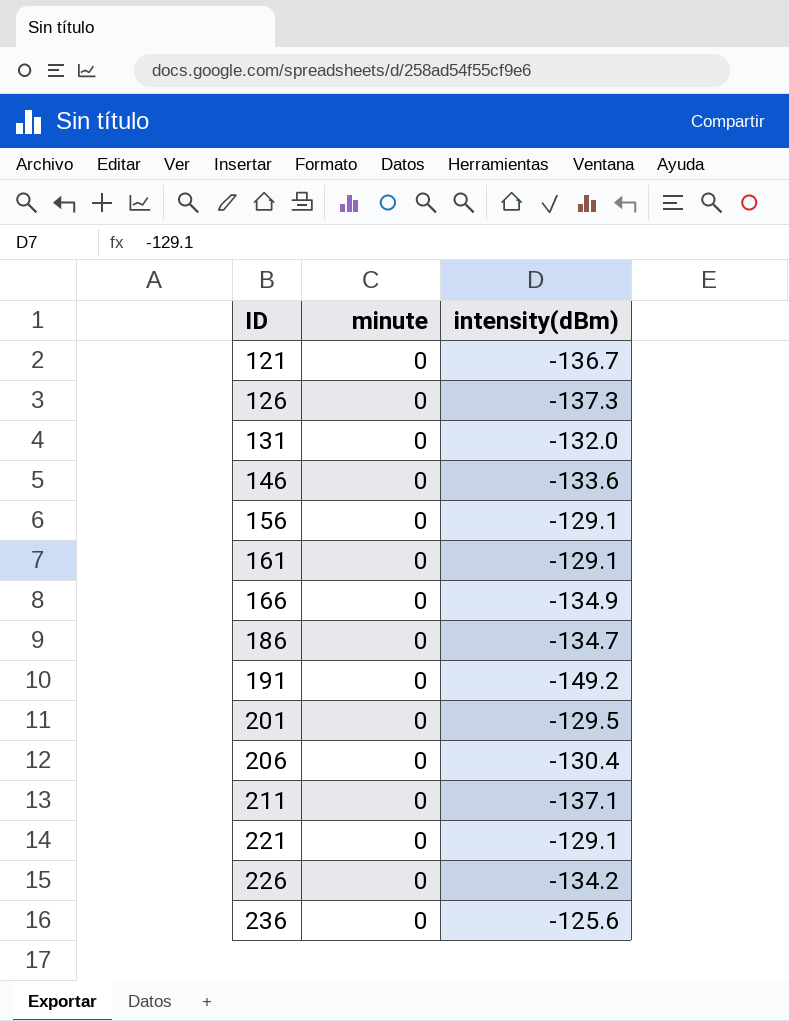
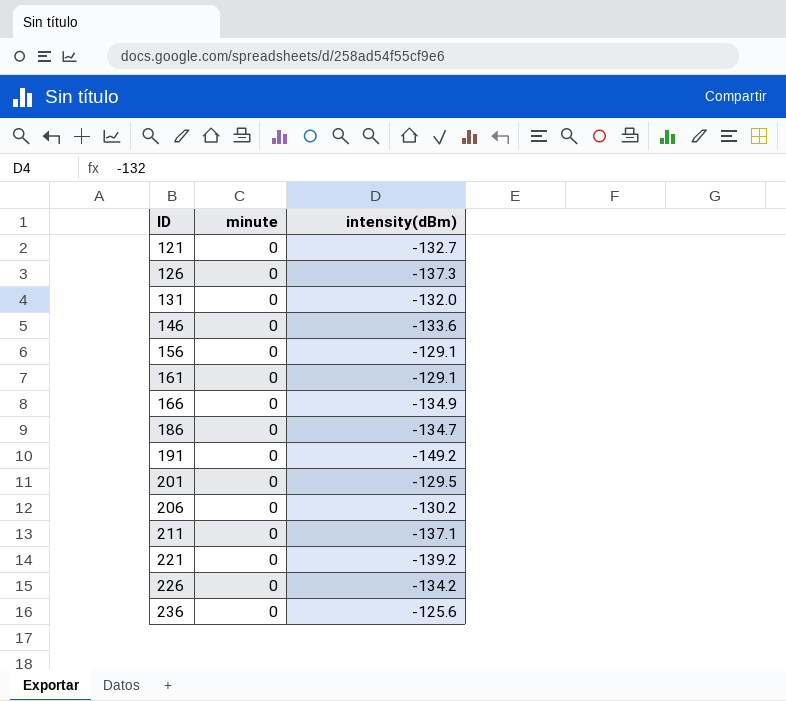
121 | intensity(dBm): -136.7 -> -132.7
206 | intensity(dBm): -130.4 -> -130.2
221 | intensity(dBm): -129.1 -> -139.2

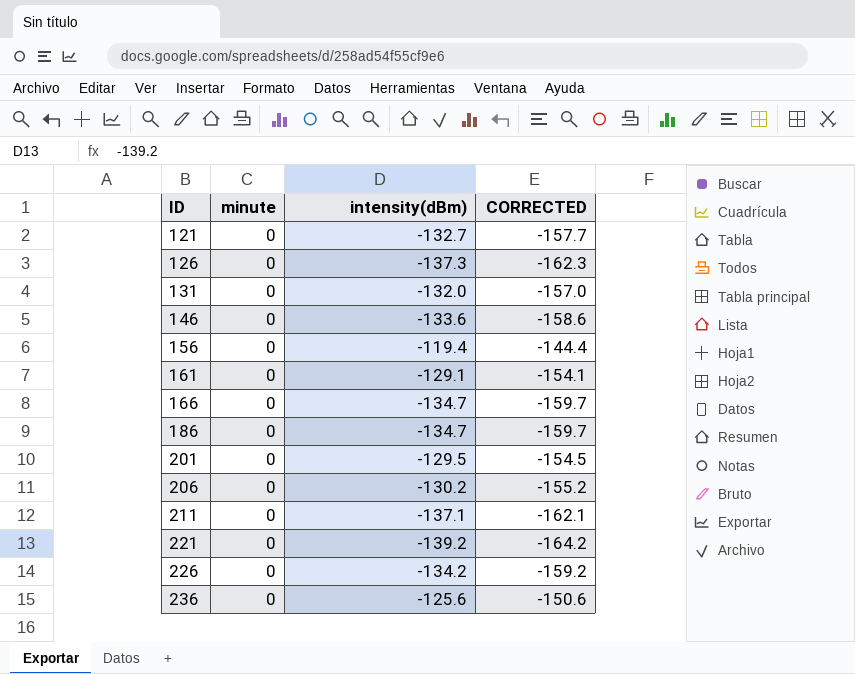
column CORRECTED | formula: none -> [intensity(dBm)] - 25
row 191: 0 | -149.2 -> none
156 | intensity(dBm): -129.1 -> -119.4
166 | intensity(dBm): -134.9 -> -134.7

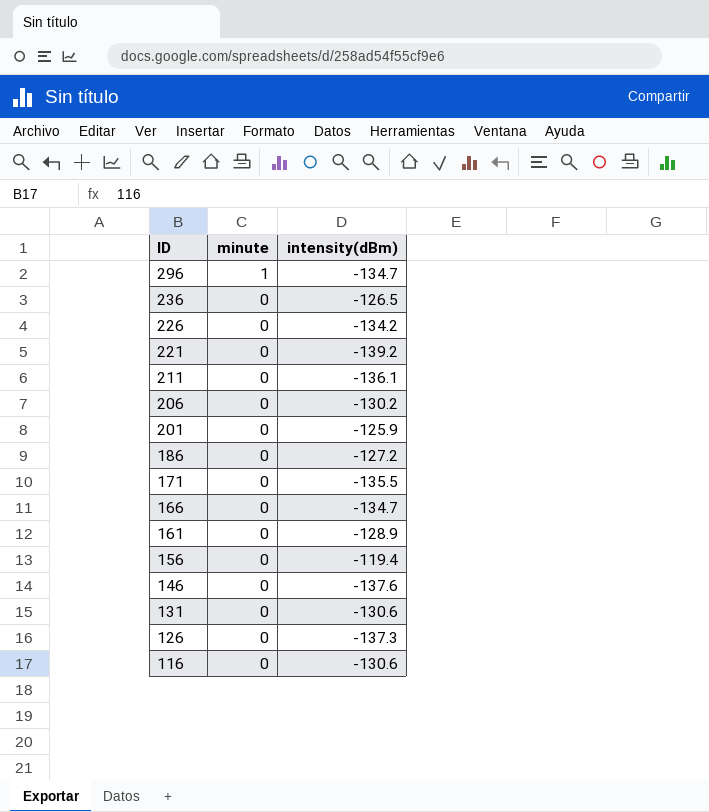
row order: ID ascending -> ID descending
column CORRECTED | formula: [intensity(dBm)] - 25 -> none
row 121: 0 | -132.7 | -157.7 -> none
row 296: none -> 1 | -134.7
236 | intensity(dBm): -125.6 -> -126.5
211 | intensity(dBm): -137.1 -> -136.1
201 | intensity(dBm): -129.5 -> -125.9
186 | intensity(dBm): -134.7 -> -127.2
row 171: none -> 0 | -135.5
161 | intensity(dBm): -129.1 -> -128.9
146 | intensity(dBm): -133.6 -> -137.6
131 | intensity(dBm): -132.0 -> -130.6
row 116: none -> 0 | -130.6

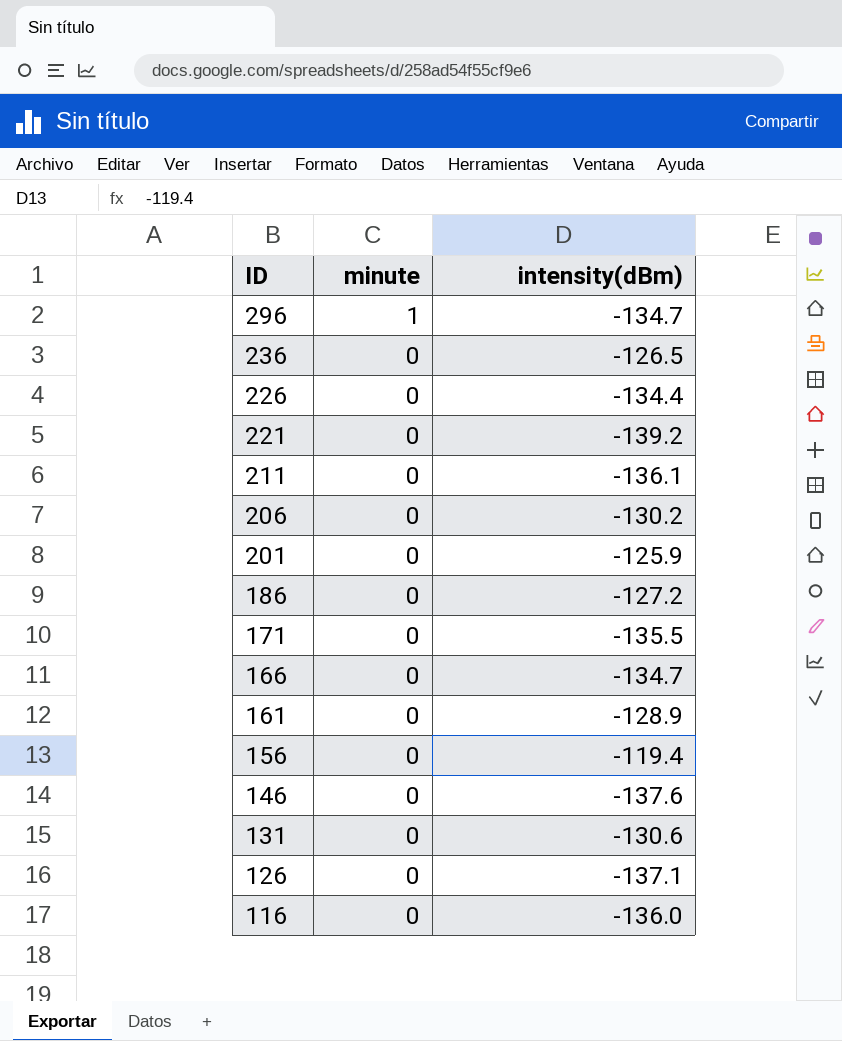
226 | intensity(dBm): -134.2 -> -134.4
126 | intensity(dBm): -137.3 -> -137.1
116 | intensity(dBm): -130.6 -> -136.0

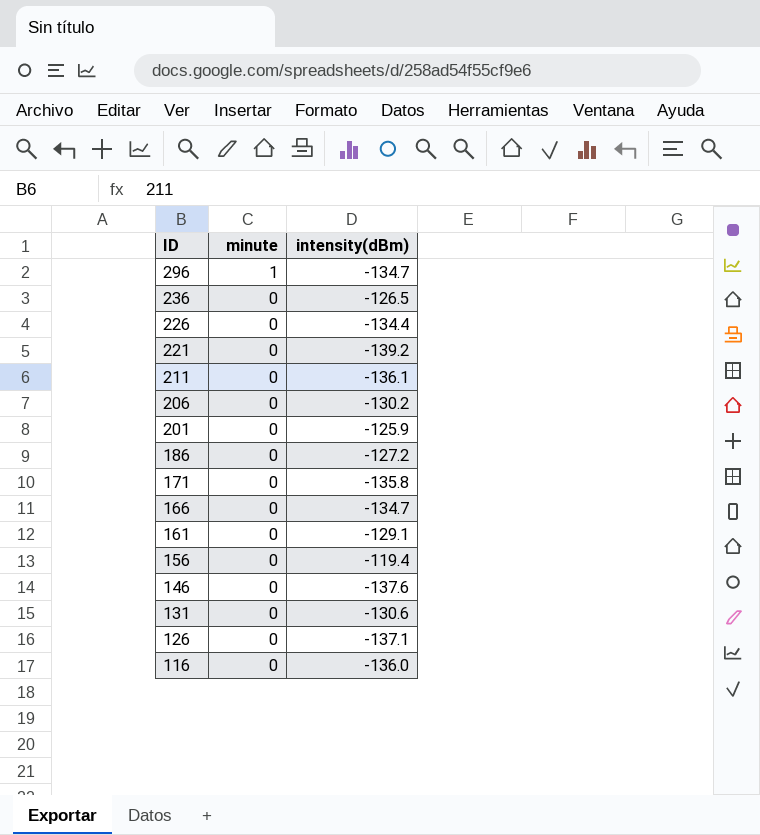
171 | intensity(dBm): -135.5 -> -135.8
161 | intensity(dBm): -128.9 -> -129.1

